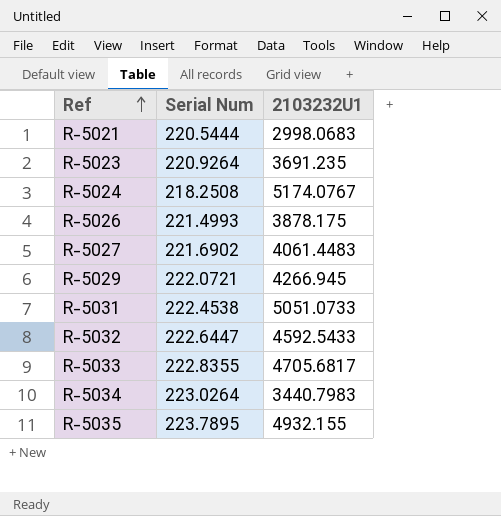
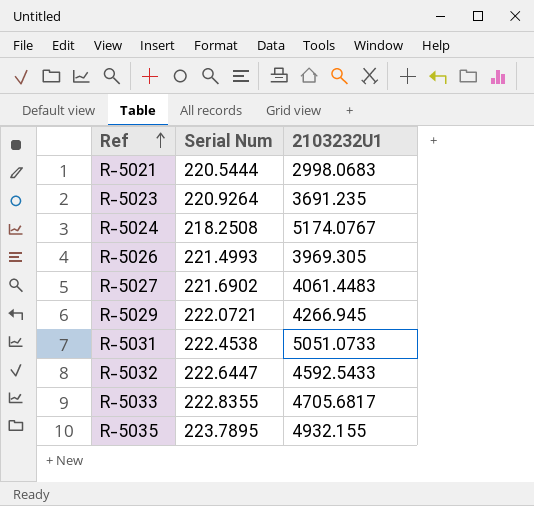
row R-5034: 223.0264 | 3440.7983 -> none
R-5026 | 2103232U1: 3878.175 -> 3969.305

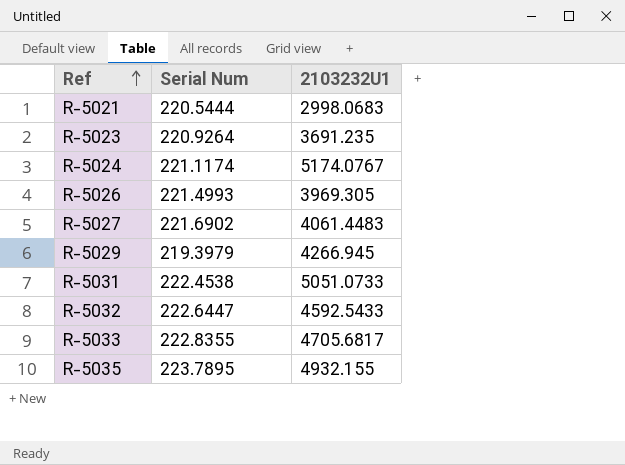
R-5024 | Serial Num: 218.2508 -> 221.1174
R-5029 | Serial Num: 222.0721 -> 219.3979

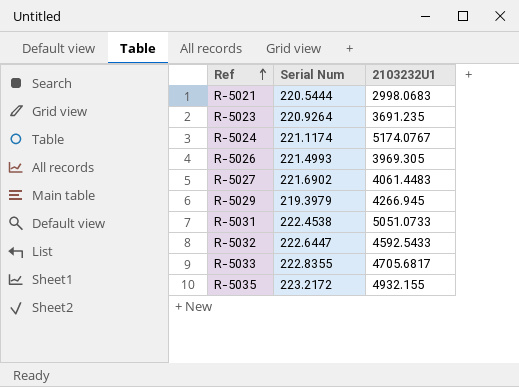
R-5035 | Serial Num: 223.7895 -> 223.2172

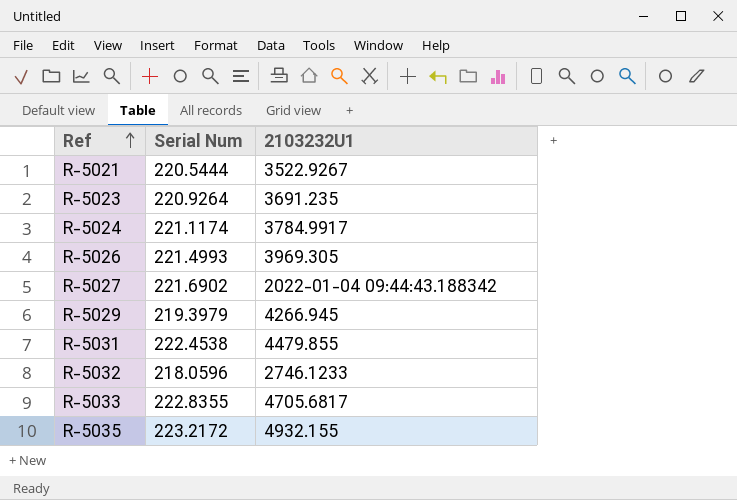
R-5021 | 2103232U1: 2998.0683 -> 3522.9267
R-5024 | 2103232U1: 5174.0767 -> 3784.9917
R-5027 | 2103232U1: 4061.4483 -> 2022-01-04 09:44:43.188342
R-5031 | 2103232U1: 5051.0733 -> 4479.855
R-5032 | Serial Num: 222.6447 -> 218.0596
R-5032 | 2103232U1: 4592.5433 -> 2746.1233

